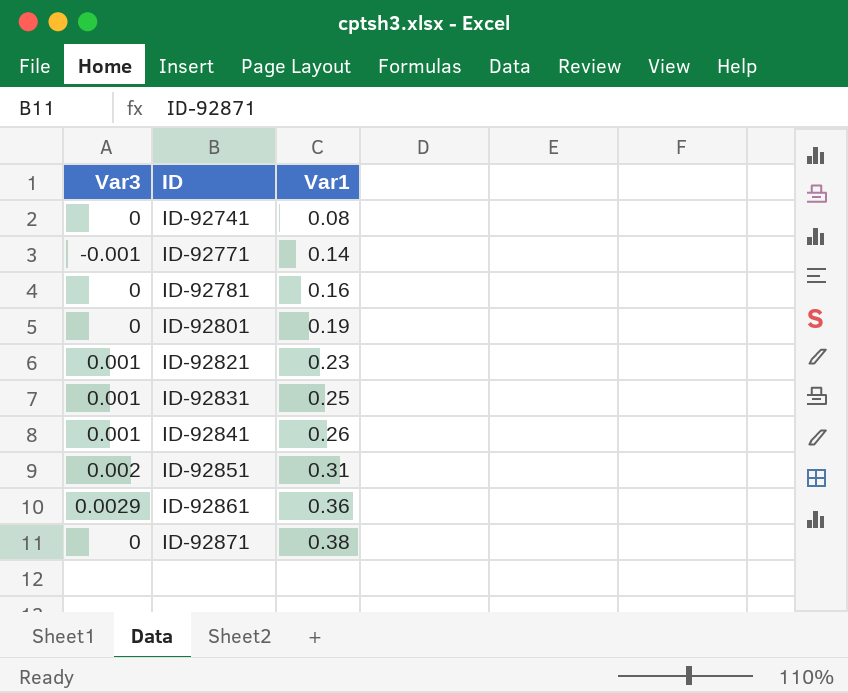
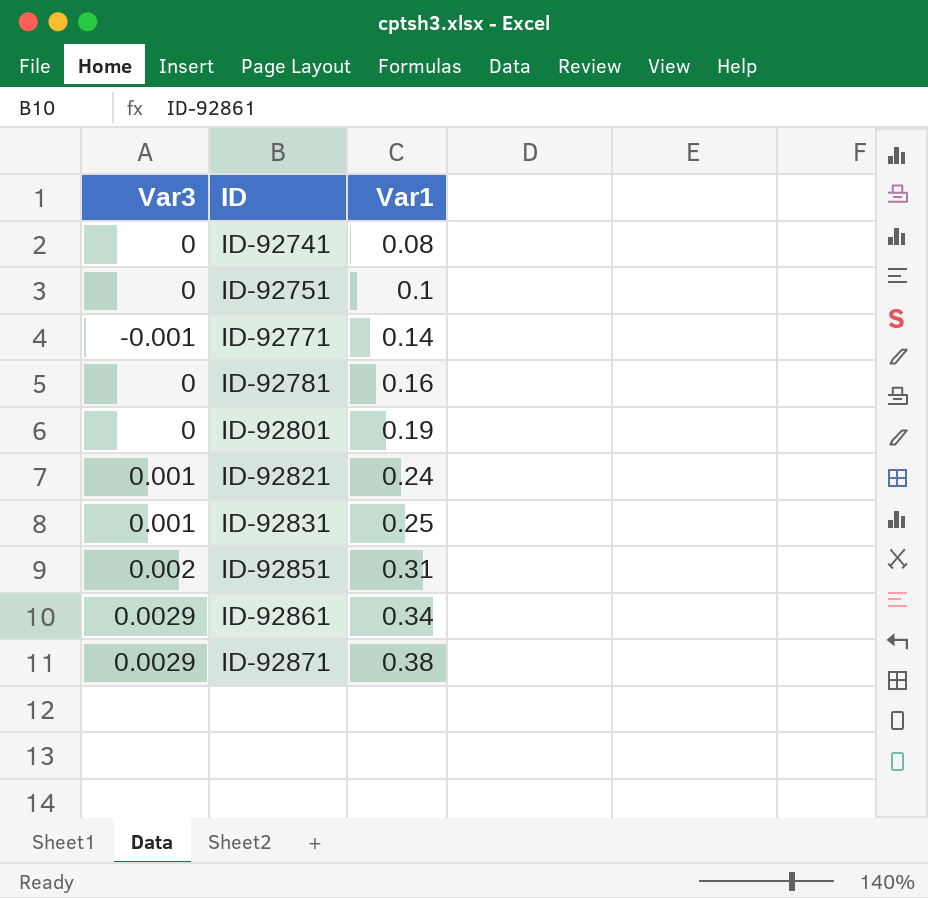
row ID-92841: 0.001 | 0.26 -> none
row ID-92751: none -> 0 | 0.1
ID-92821 | Var1: 0.23 -> 0.24
ID-92861 | Var1: 0.36 -> 0.34
ID-92871 | Var3: 0 -> 0.0029

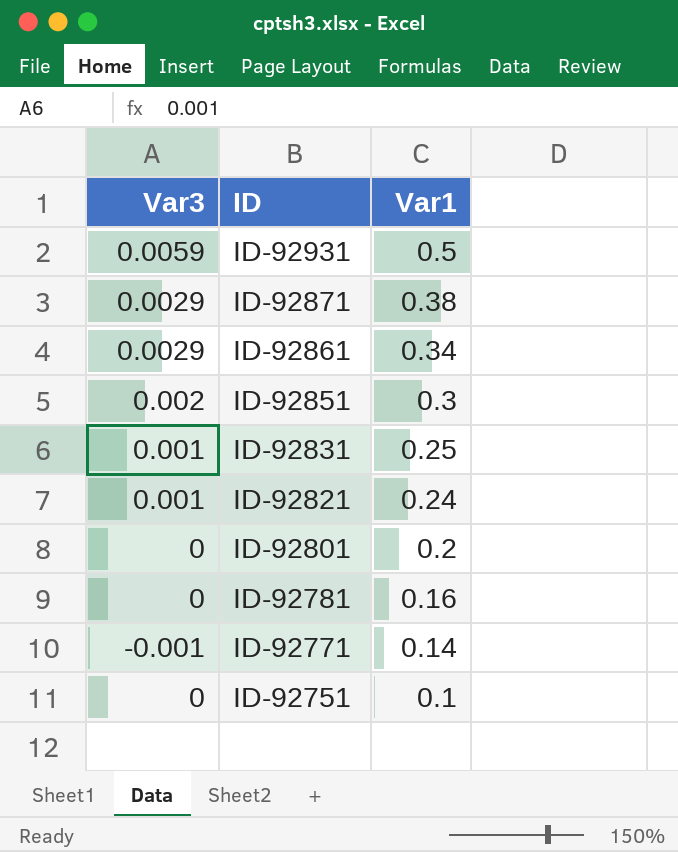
row order: ID ascending -> ID descending
row ID-92741: 0 | 0.08 -> none
row ID-92931: none -> 0.0059 | 0.5
ID-92851 | Var1: 0.31 -> 0.3
ID-92801 | Var1: 0.19 -> 0.2

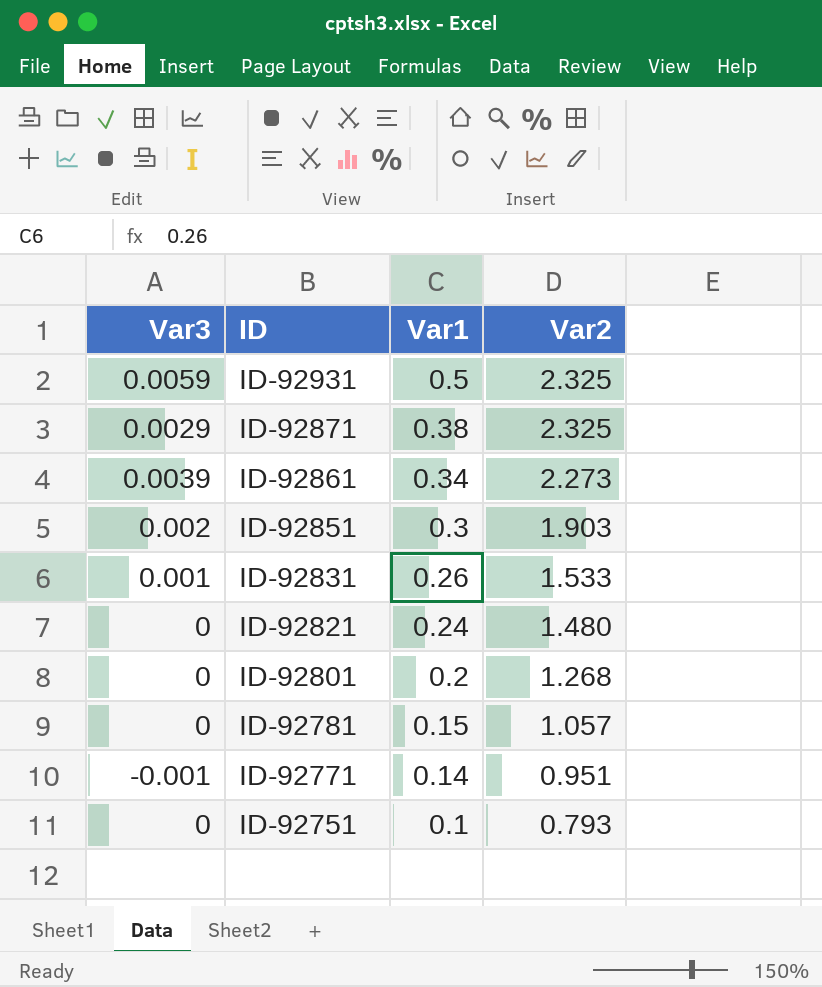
column Var2 | position: none -> 4
ID-92861 | Var3: 0.0029 -> 0.0039
ID-92831 | Var1: 0.25 -> 0.26
ID-92821 | Var3: 0.001 -> 0
ID-92781 | Var1: 0.16 -> 0.15

